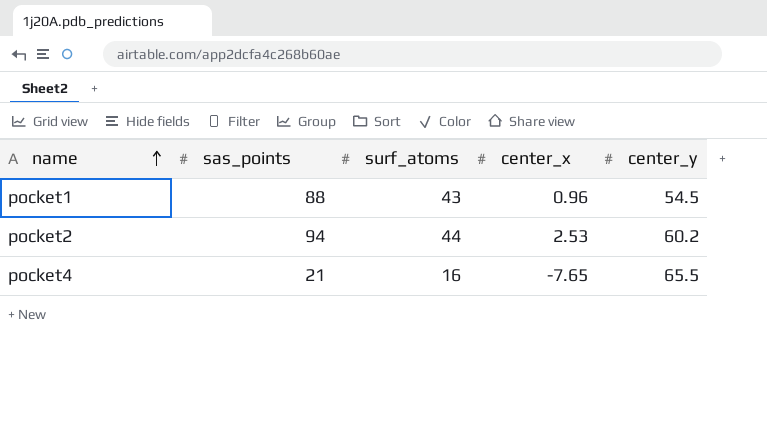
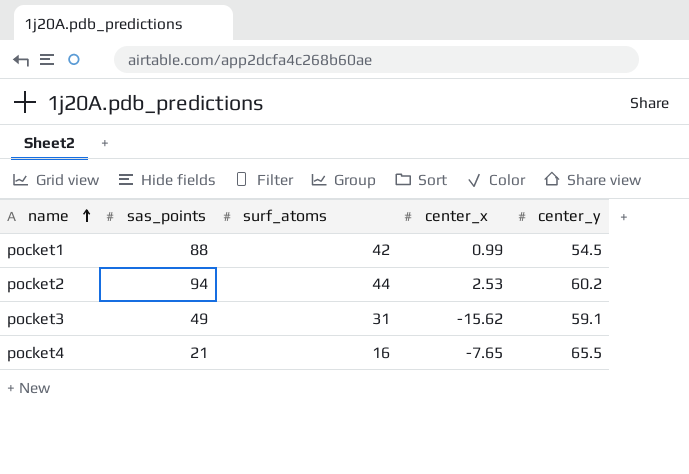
pocket1 | surf_atoms: 43 -> 42
pocket1 | center_x: 0.96 -> 0.99
row pocket3: none -> 49 | 31 | -15.62 | 59.1

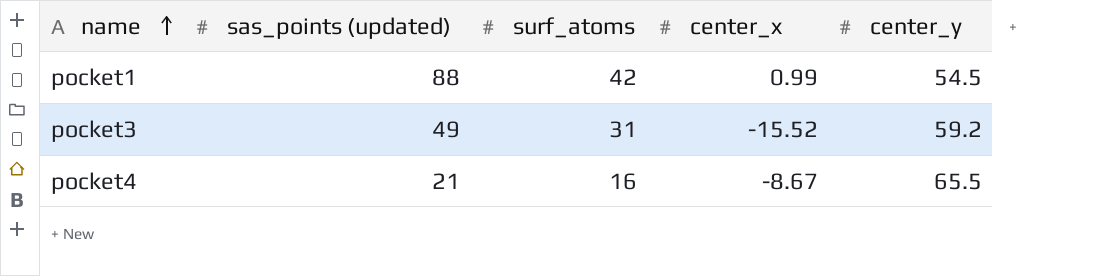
column name: sas_points -> sas_points (updated)
row pocket2: 94 | 44 | 2.53 | 60.2 -> none
pocket3 | center_x: -15.62 -> -15.52
pocket3 | center_y: 59.1 -> 59.2
pocket4 | center_x: -7.65 -> -8.67

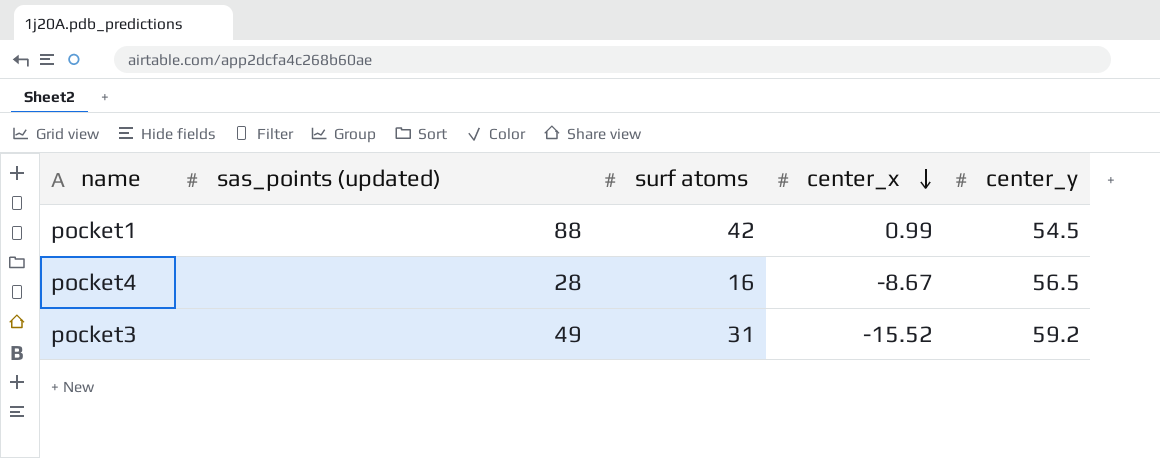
row order: name ascending -> center_x descending
column name: surf_atoms -> surf atoms
pocket4 | sas_points (updated): 21 -> 28
pocket4 | center_y: 65.5 -> 56.5

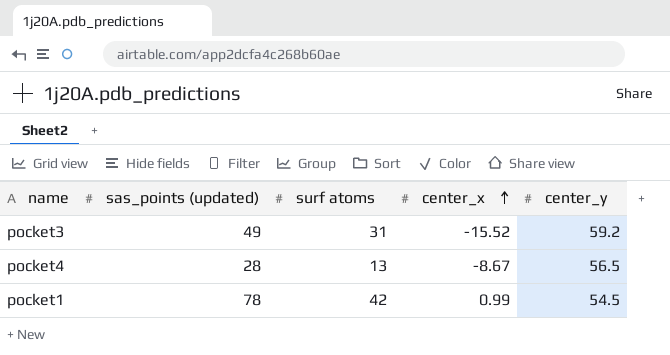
row order: center_x descending -> center_x ascending
pocket4 | surf atoms: 16 -> 13
pocket1 | sas_points (updated): 88 -> 78

